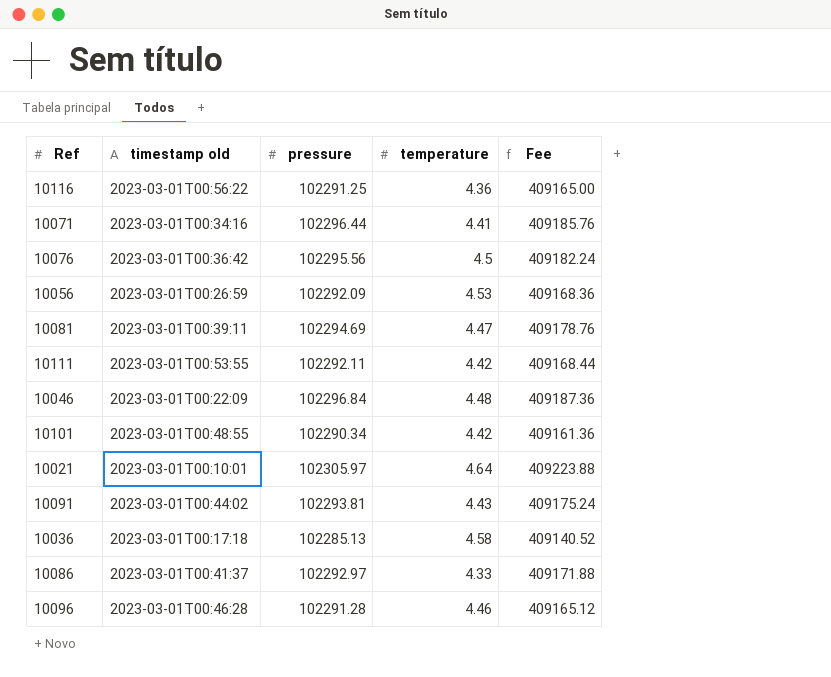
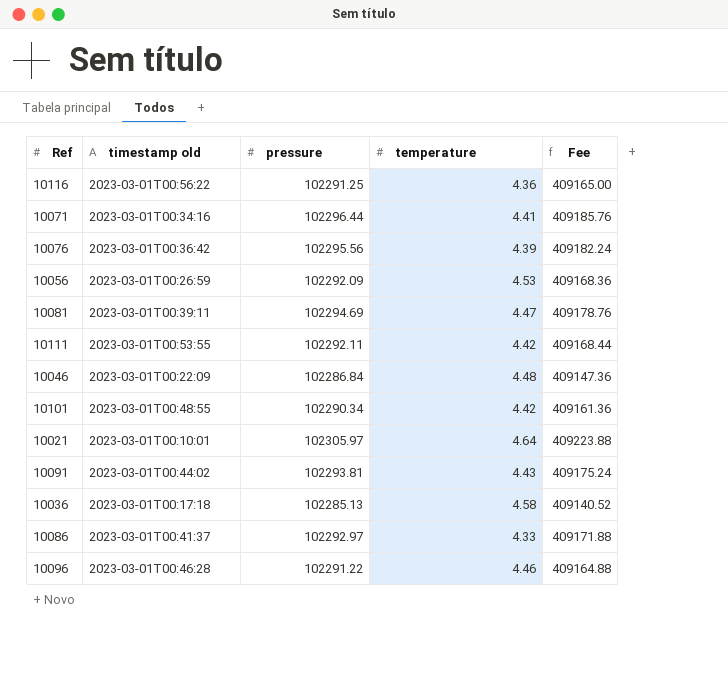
10076 | temperature: 4.5 -> 4.39
10046 | pressure: 102296.84 -> 102286.84
10046 | Fee: 409187.36 -> 409147.36
10096 | pressure: 102291.28 -> 102291.22
10096 | Fee: 409165.12 -> 409164.88

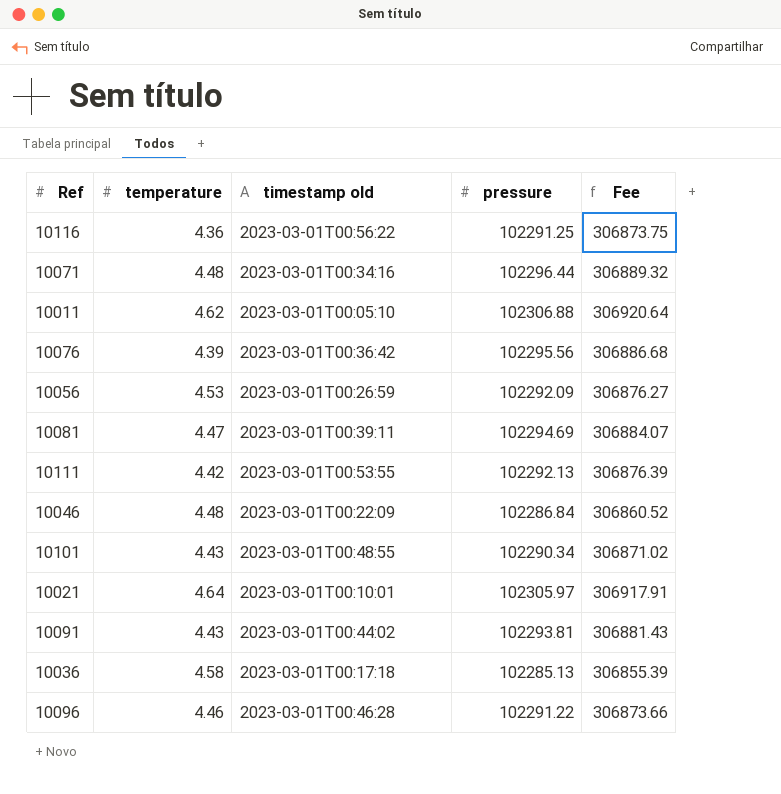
column temperature | position: 4 -> 2
column Fee | formula: [pressure] * 4 -> [pressure] * 3
row 10086: 2023-03-01T00:41:37 | 102292.97 | 4.33 | 409171.88 -> none
10071 | temperature: 4.41 -> 4.48
row 10011: none -> 4.62 | 2023-03-01T00:05:10 | 102306.88 | 306920.64
10111 | pressure: 102292.11 -> 102292.13
10101 | temperature: 4.42 -> 4.43

